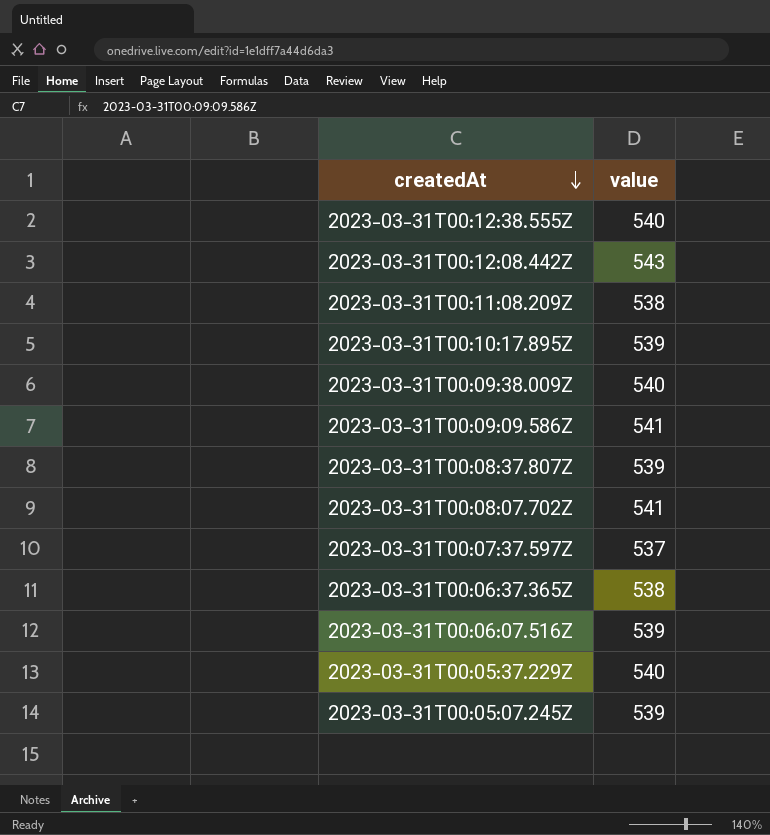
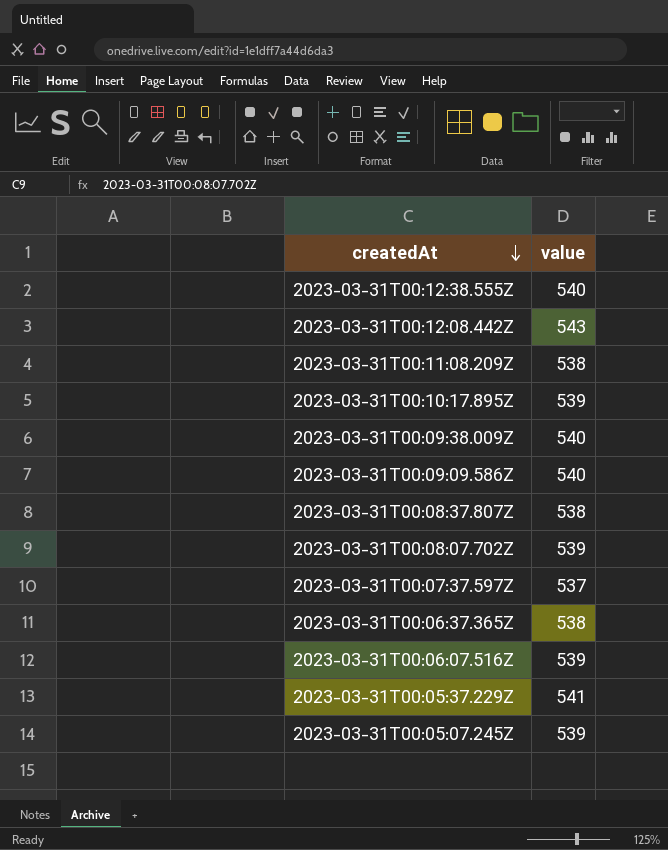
2023-03-31T00:09:09.586Z | value: 541 -> 540
2023-03-31T00:08:37.807Z | value: 539 -> 538
2023-03-31T00:08:07.702Z | value: 541 -> 539
2023-03-31T00:05:37.229Z | value: 540 -> 541

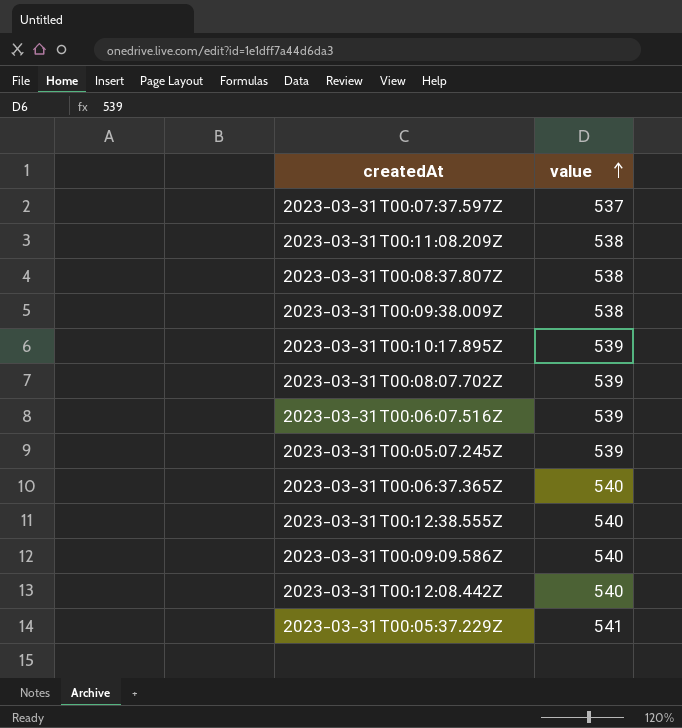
row order: createdAt descending -> value ascending
2023-03-31T00:09:38.009Z | value: 540 -> 538
2023-03-31T00:06:37.365Z | value: 538 -> 540
2023-03-31T00:12:08.442Z | value: 543 -> 540

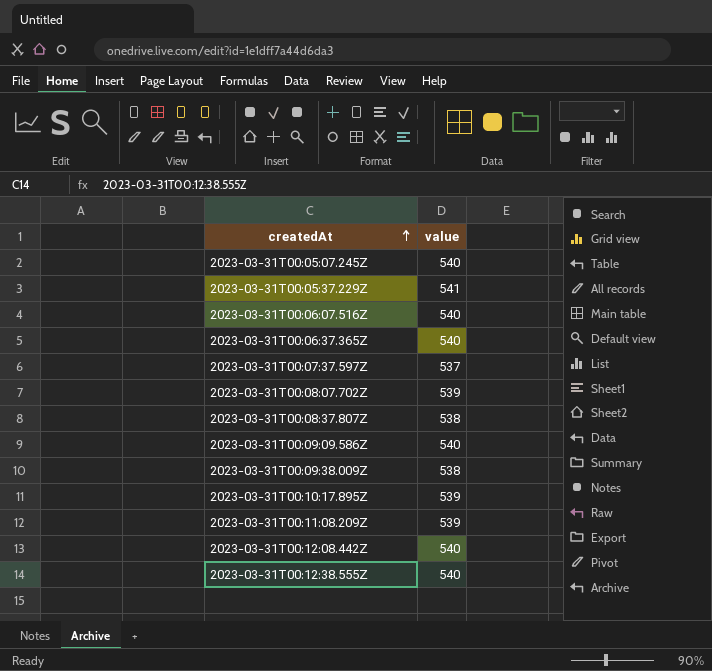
row order: value ascending -> createdAt ascending
2023-03-31T00:05:07.245Z | value: 539 -> 540
2023-03-31T00:06:07.516Z | value: 539 -> 540
2023-03-31T00:11:08.209Z | value: 538 -> 539

